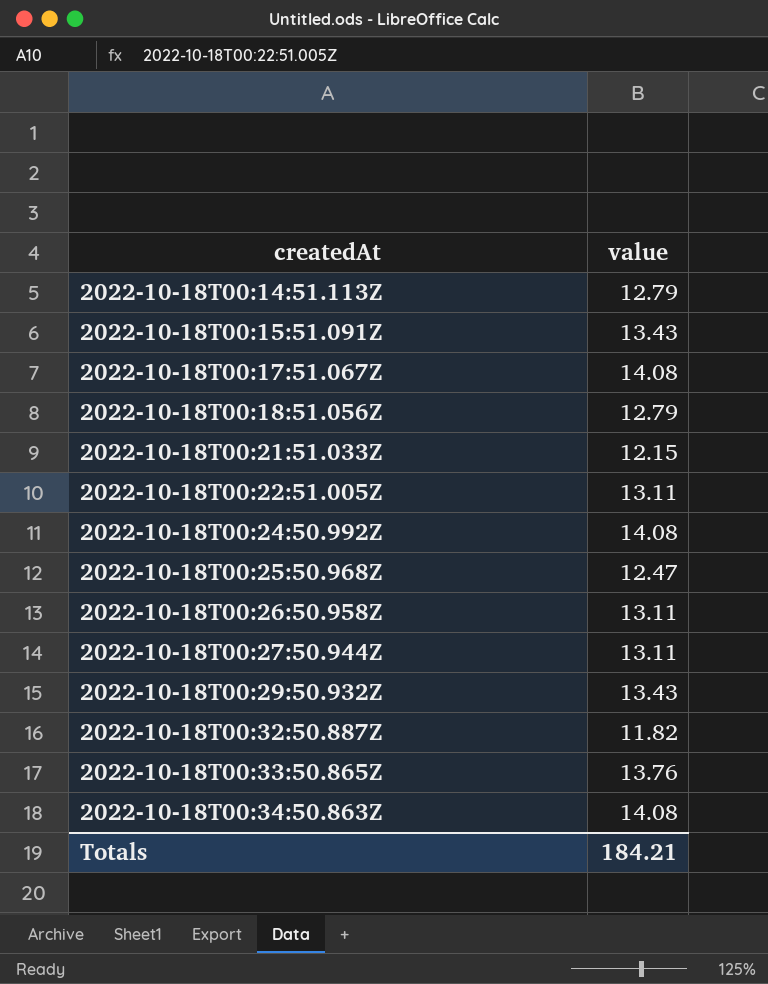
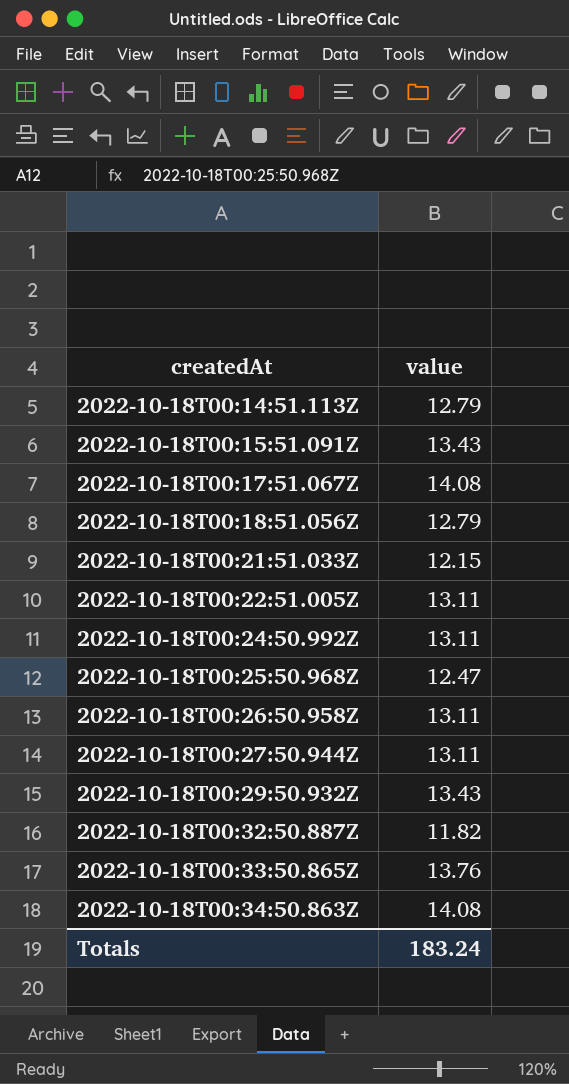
2022-10-18T00:24:50.992Z | value: 14.08 -> 13.11
Totals | value: 184.21 -> 183.24

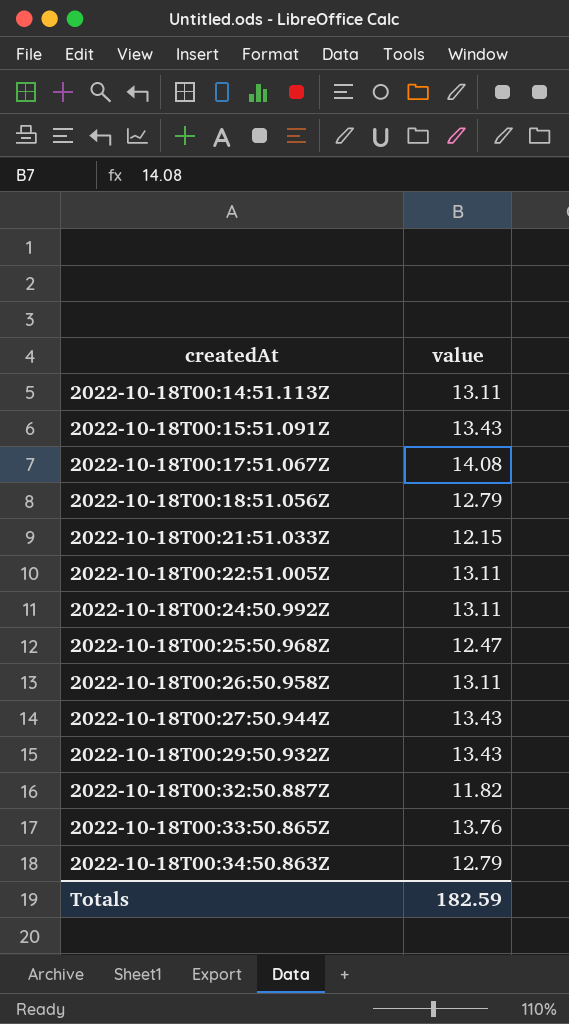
2022-10-18T00:14:51.113Z | value: 12.79 -> 13.11
2022-10-18T00:27:50.944Z | value: 13.11 -> 13.43
2022-10-18T00:34:50.863Z | value: 14.08 -> 12.79
Totals | value: 183.24 -> 182.59

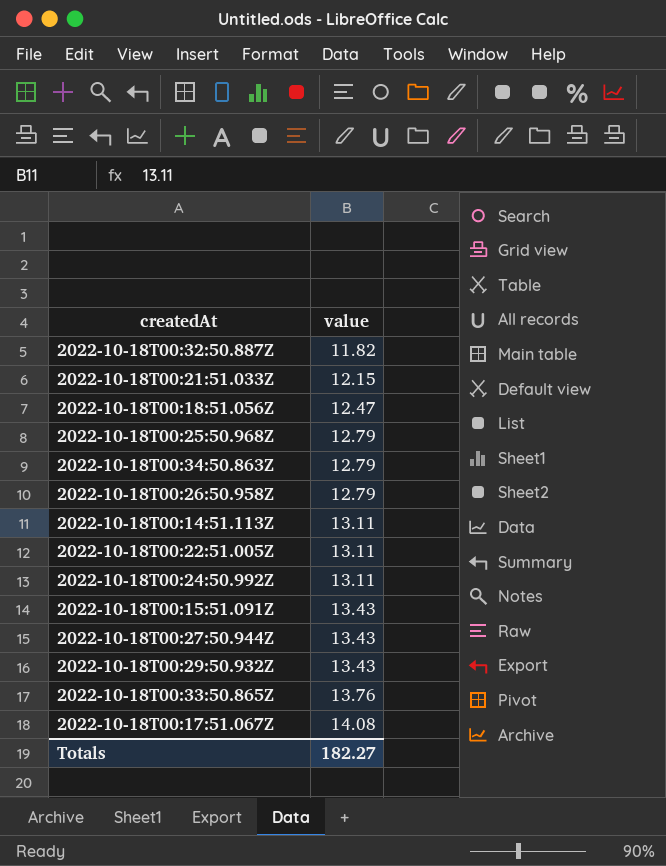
row order: createdAt ascending -> value ascending
2022-10-18T00:18:51.056Z | value: 12.79 -> 12.47
2022-10-18T00:25:50.968Z | value: 12.47 -> 12.79
2022-10-18T00:26:50.958Z | value: 13.11 -> 12.79
Totals | value: 182.59 -> 182.27

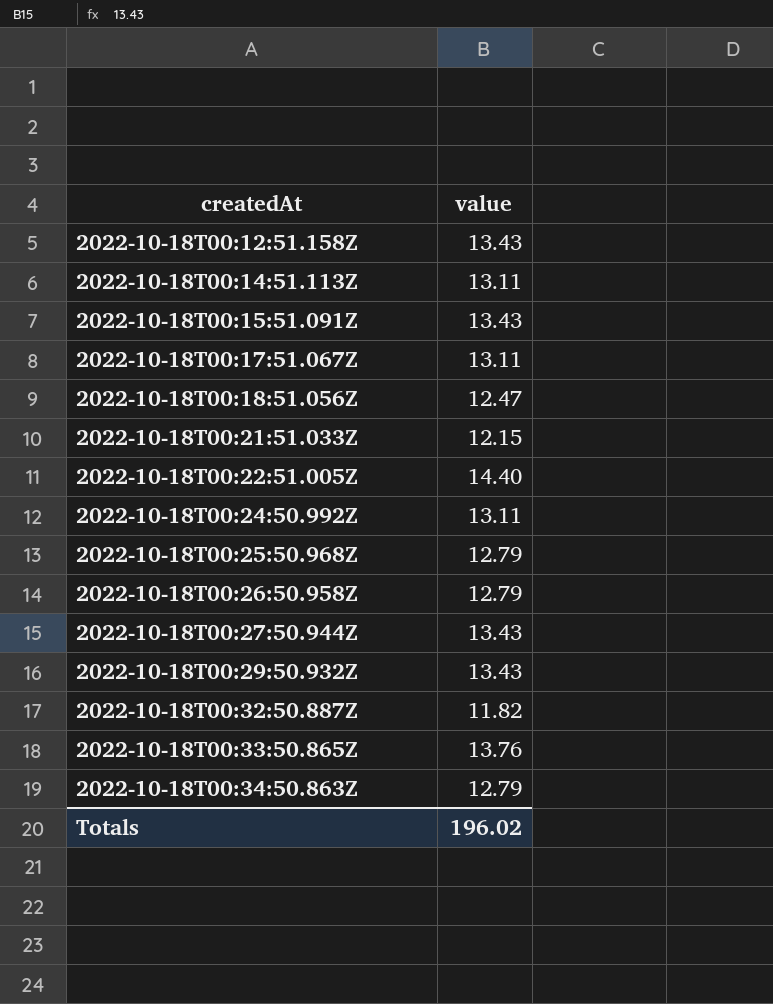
row order: value ascending -> createdAt ascending
row 2022-10-18T00:12:51.158Z: none -> 13.43
2022-10-18T00:17:51.067Z | value: 14.08 -> 13.11
2022-10-18T00:22:51.005Z | value: 13.11 -> 14.40
Totals | value: 182.27 -> 196.02

